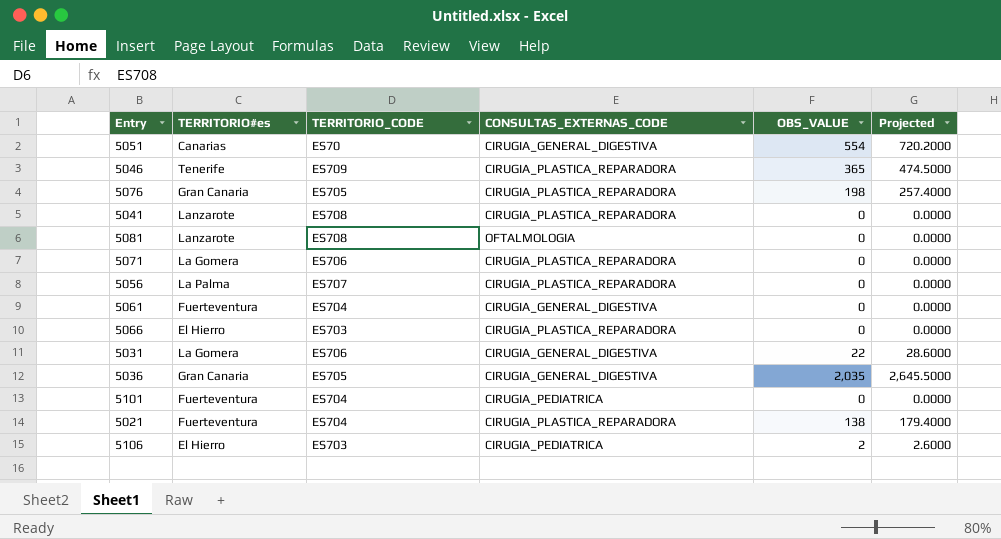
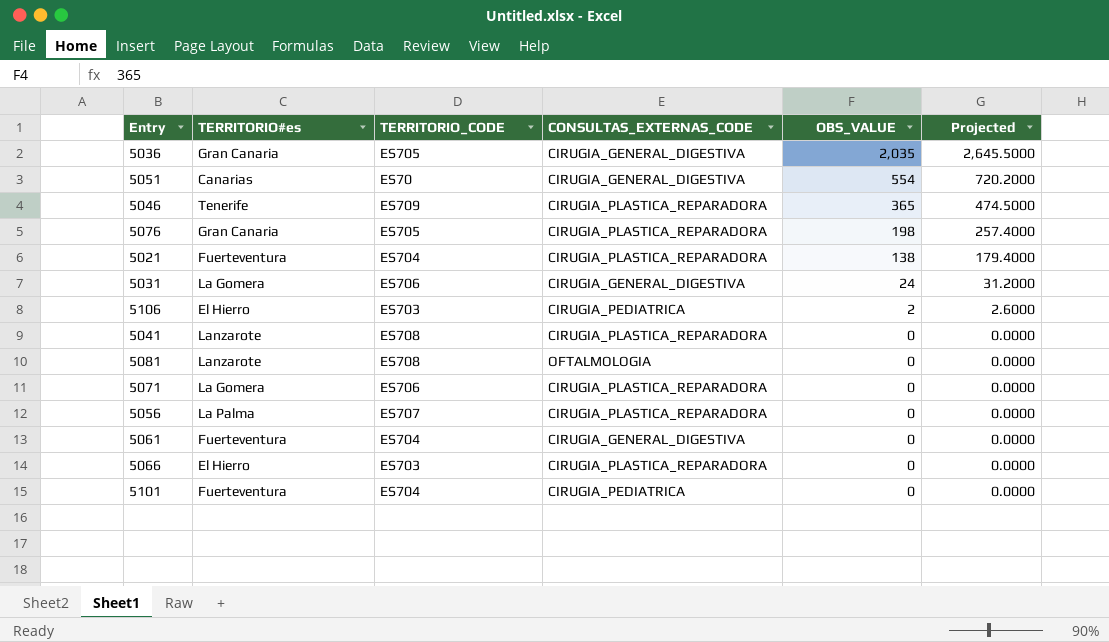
row order: none -> OBS_VALUE descending
5031 | OBS_VALUE: 22 -> 24
5031 | Projected: 28.6000 -> 31.2000

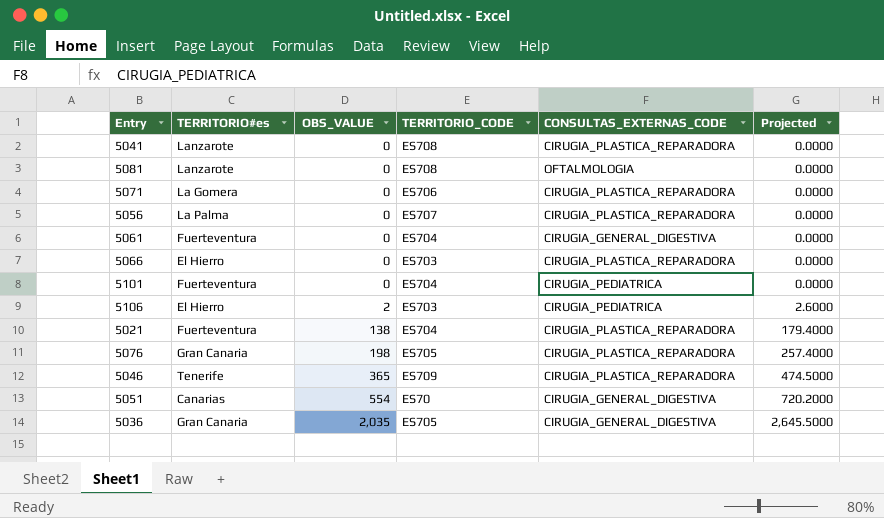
row order: OBS_VALUE descending -> OBS_VALUE ascending
column OBS_VALUE | position: 5 -> 3
row 5031: La Gomera | ES706 | CIRUGIA_GENERAL_DIGESTIVA | 24 | 31.2000 -> none

